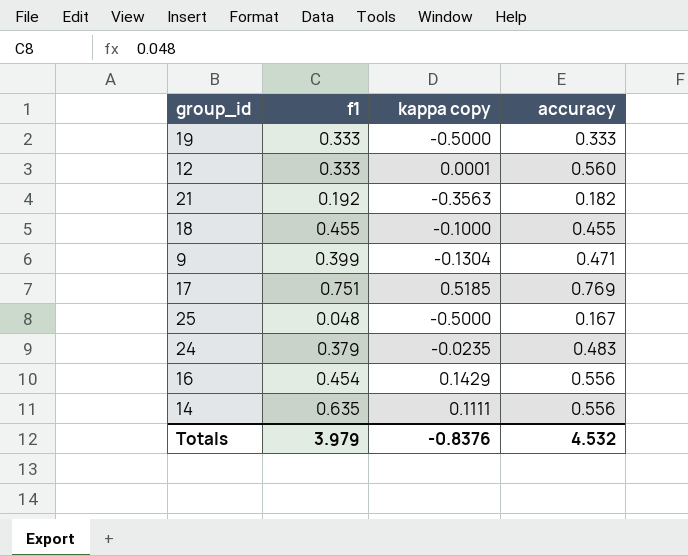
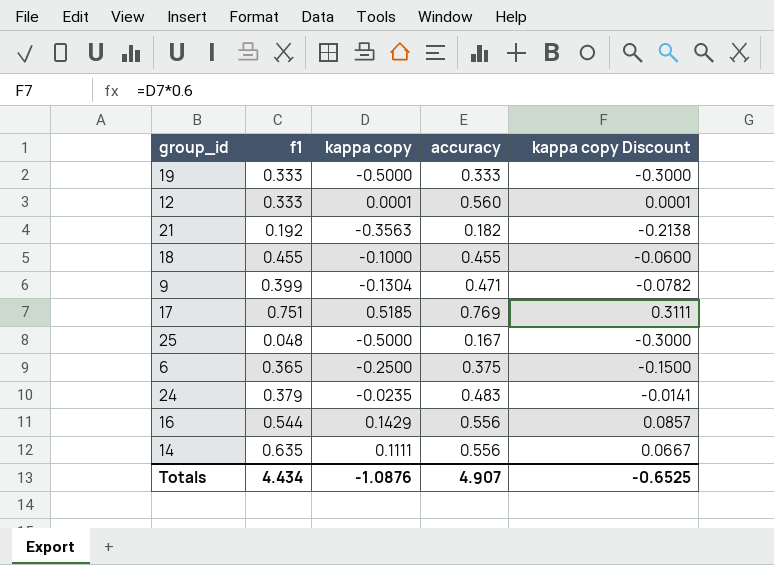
column kappa copy Discount | formula: none -> [kappa copy] * 0.6
row 6: none -> 0.365 | -0.2500 | 0.375 | -0.1500
16 | f1: 0.454 -> 0.544
Totals | f1: 3.979 -> 4.434
Totals | kappa copy: -0.8376 -> -1.0876
Totals | accuracy: 4.532 -> 4.907

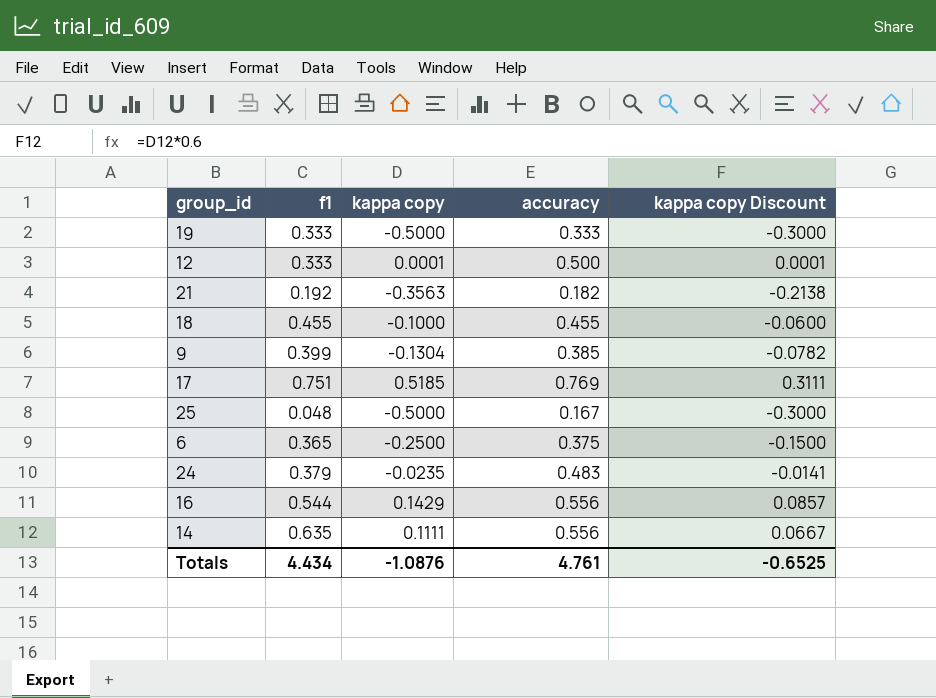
12 | accuracy: 0.560 -> 0.500
9 | accuracy: 0.471 -> 0.385
Totals | accuracy: 4.907 -> 4.761

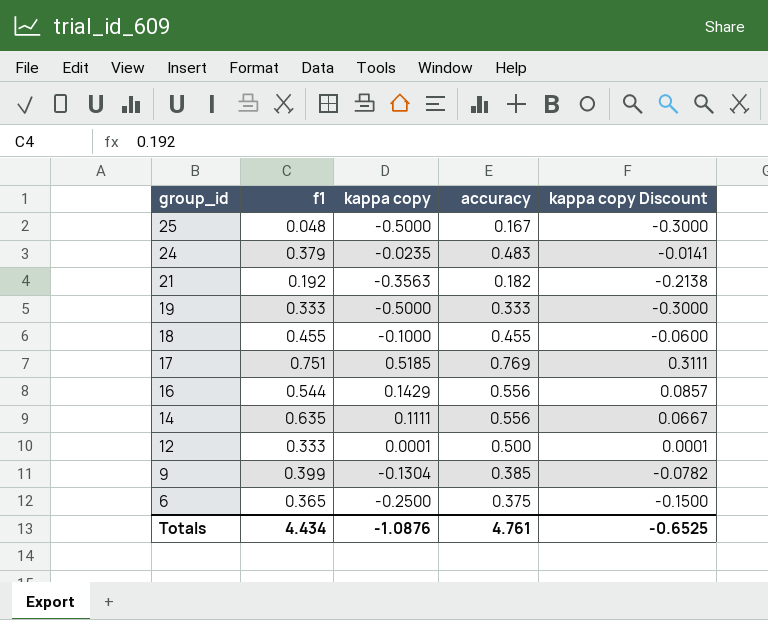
row order: none -> group_id descending

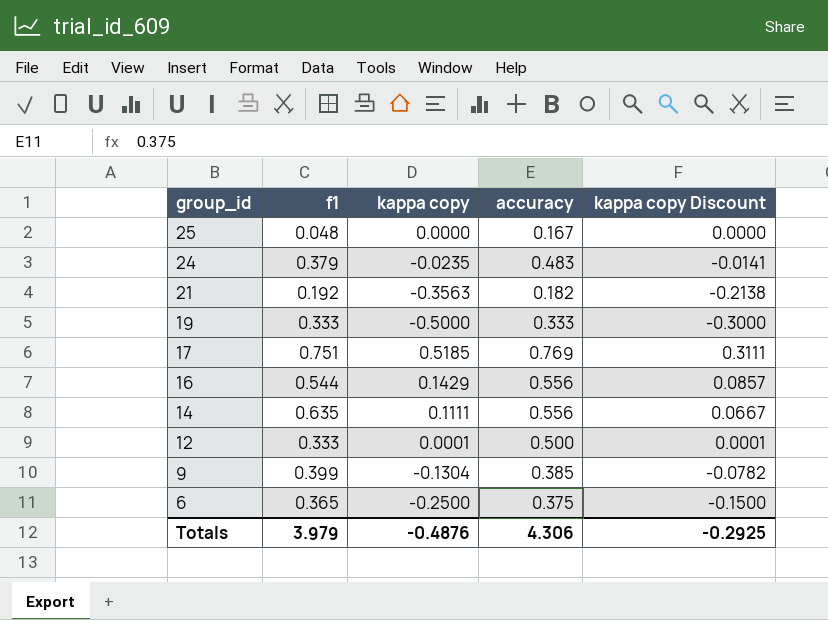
row 18: 0.455 | -0.1000 | 0.455 | -0.0600 -> none
25 | kappa copy: -0.5000 -> 0.0000
25 | kappa copy Discount: -0.3000 -> 0.0000
Totals | f1: 4.434 -> 3.979
Totals | kappa copy: -1.0876 -> -0.4876
Totals | accuracy: 4.761 -> 4.306
Totals | kappa copy Discount: -0.6525 -> -0.2925

